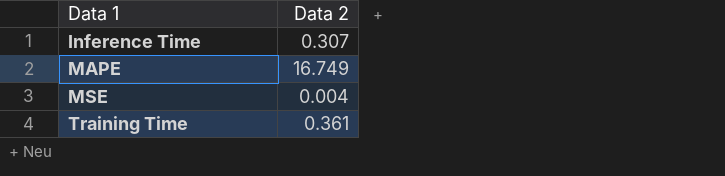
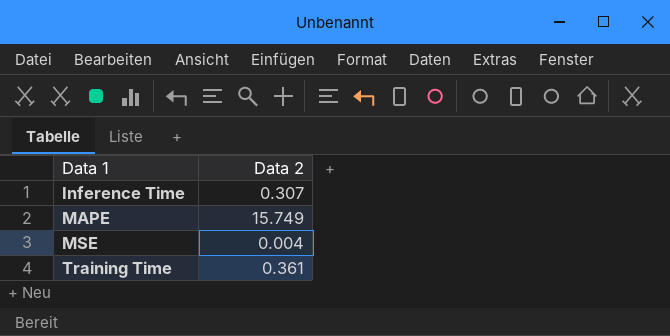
MAPE | Data 2: 16.749 -> 15.749

